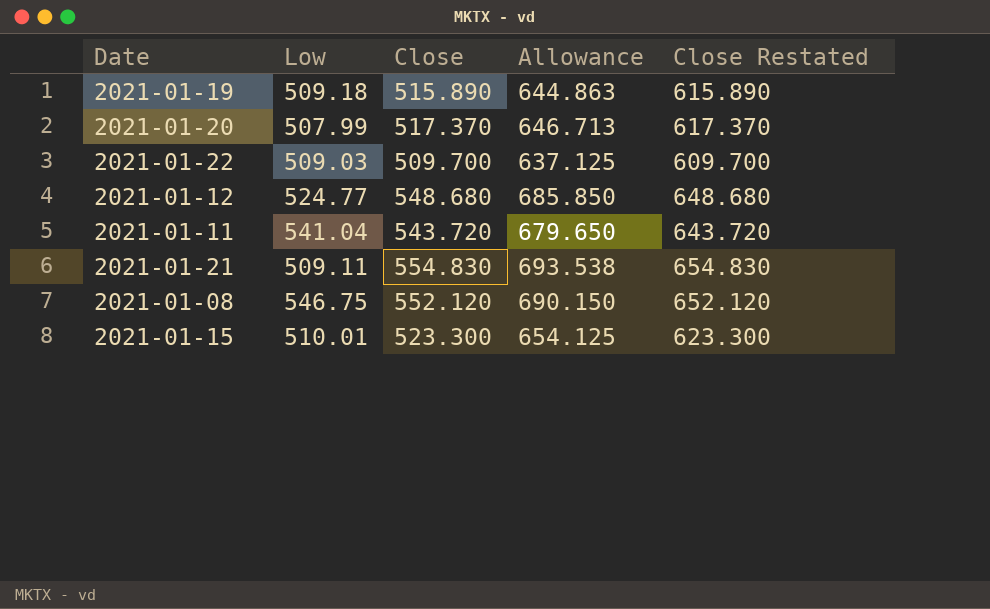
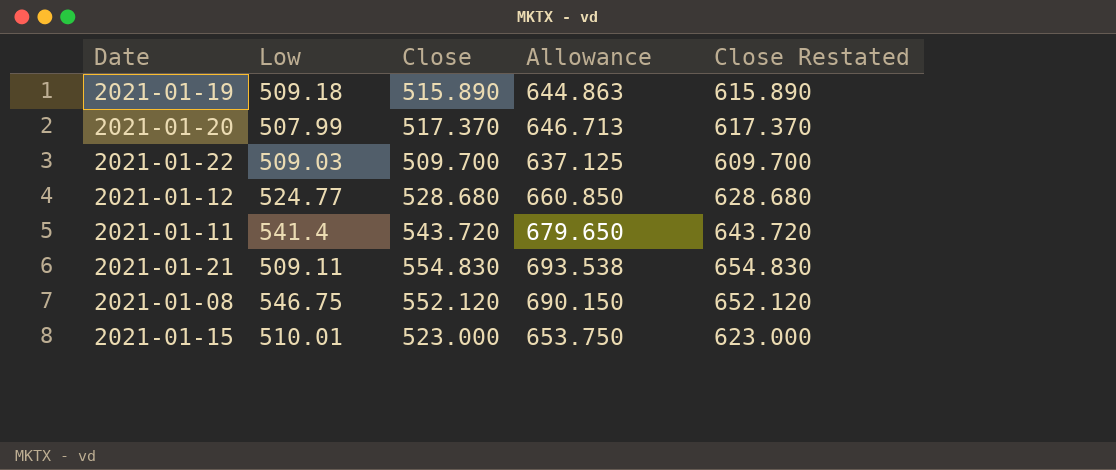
2021-01-12 | Close: 548.680 -> 528.680
2021-01-12 | Allowance: 685.850 -> 660.850
2021-01-12 | Close Restated: 648.680 -> 628.680
2021-01-11 | Low: 541.04 -> 541.4
2021-01-15 | Close: 523.300 -> 523.000
2021-01-15 | Allowance: 654.125 -> 653.750
2021-01-15 | Close Restated: 623.300 -> 623.000

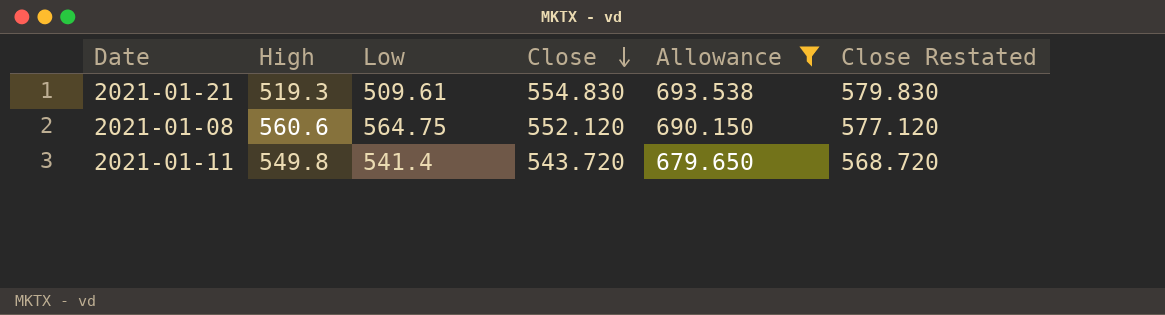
filter: none -> Allowance >= 679.650
row order: none -> Close descending
column High | position: none -> 2
column Close Restated | formula: [Close] + 100 -> [Close] + 25
2021-01-21 | Low: 509.11 -> 509.61
2021-01-08 | Low: 546.75 -> 564.75

